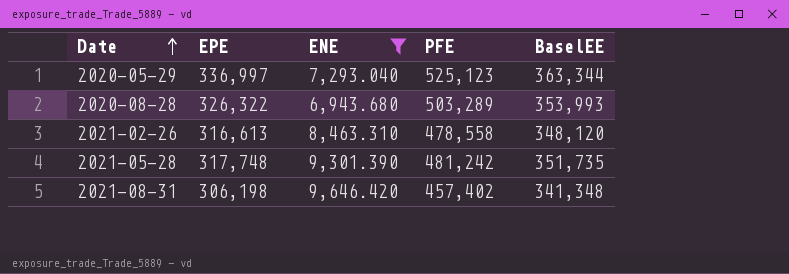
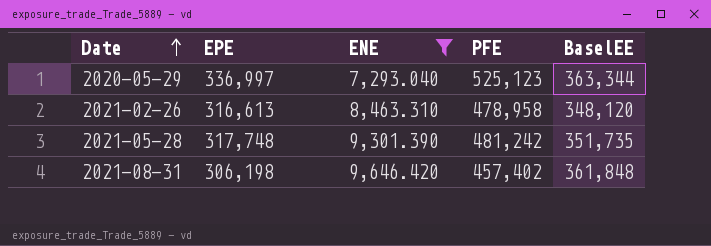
row 2020-08-28: 326,322 | 6,943.680 | 503,289 | 353,993 -> none
2021-02-26 | PFE: 478,558 -> 478,958
2021-08-31 | BaselEE: 341,348 -> 361,848

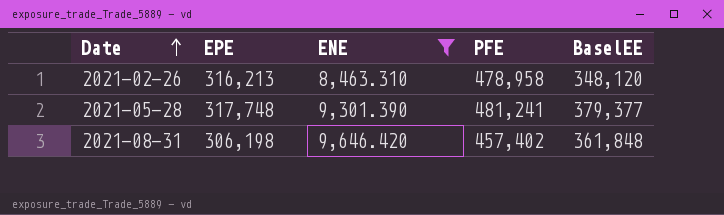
row 2020-05-29: 336,997 | 7,293.040 | 525,123 | 363,344 -> none
2021-02-26 | EPE: 316,613 -> 316,213
2021-05-28 | PFE: 481,242 -> 481,241
2021-05-28 | BaselEE: 351,735 -> 379,377

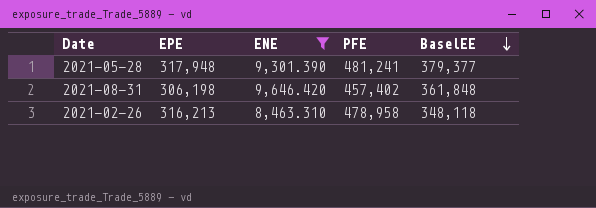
row order: Date ascending -> BaselEE descending
2021-05-28 | EPE: 317,748 -> 317,948
2021-02-26 | BaselEE: 348,120 -> 348,118

